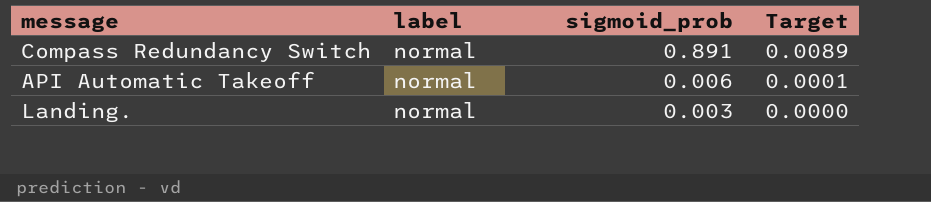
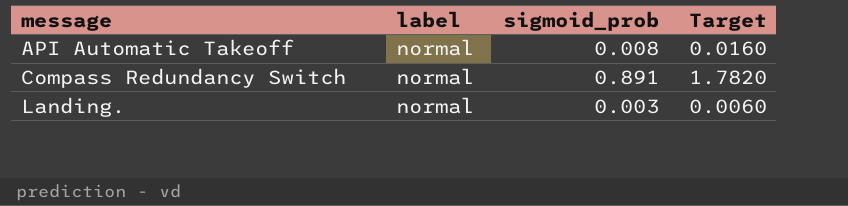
row order: sigmoid_prob descending -> message ascending
column Target | formula: [sigmoid_prob] * 0.01 -> [sigmoid_prob] * 2
API Automatic Takeoff | sigmoid_prob: 0.006 -> 0.008

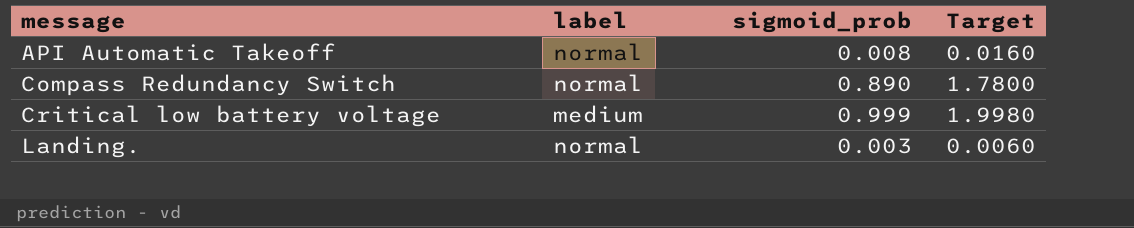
Compass Redundancy Switch | sigmoid_prob: 0.891 -> 0.890
Compass Redundancy Switch | Target: 1.7820 -> 1.7800
row Critical low battery voltage: none -> medium | 0.999 | 1.9980

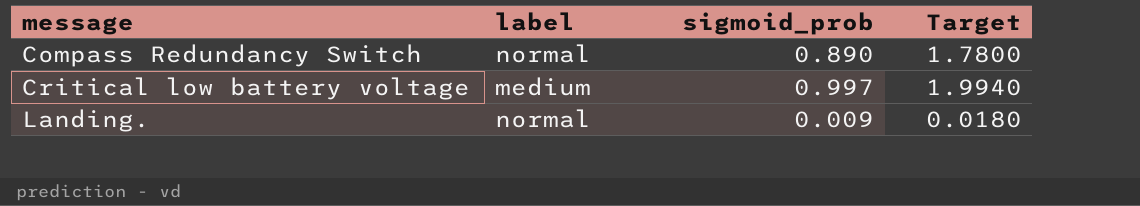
row API Automatic Takeoff: normal | 0.008 | 0.0160 -> none
Critical low battery voltage | sigmoid_prob: 0.999 -> 0.997
Critical low battery voltage | Target: 1.9980 -> 1.9940
Landing. | sigmoid_prob: 0.003 -> 0.009
Landing. | Target: 0.0060 -> 0.0180

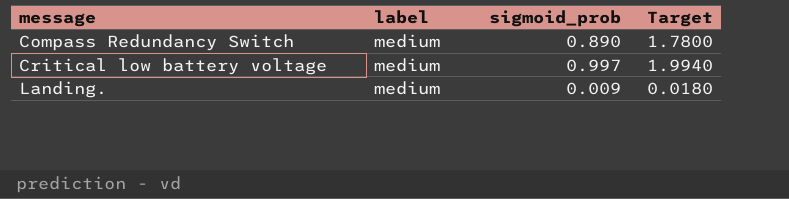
Compass Redundancy Switch | label: normal -> medium
Landing. | label: normal -> medium

